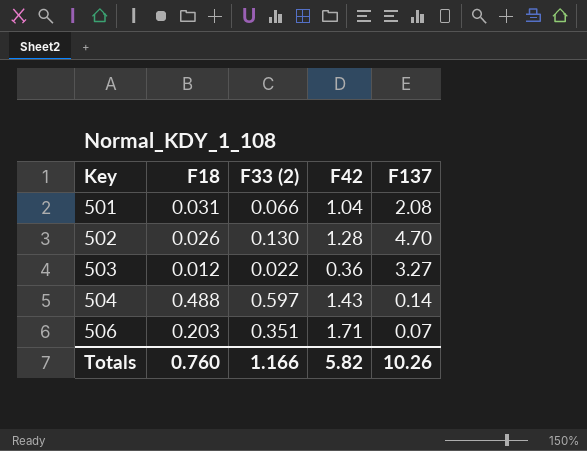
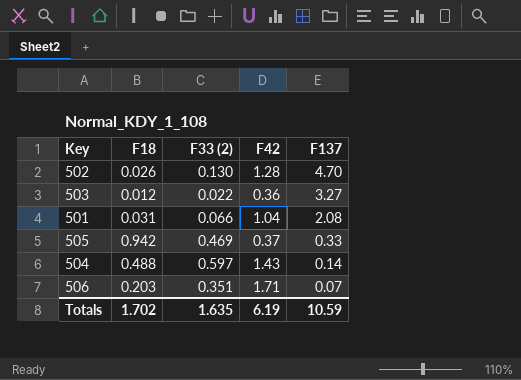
row order: Key ascending -> F137 descending
row 505: none -> 0.942 | 0.469 | 0.37 | 0.33
Totals | F18: 0.760 -> 1.702
Totals | F33 (2): 1.166 -> 1.635
Totals | F42: 5.82 -> 6.19
Totals | F137: 10.26 -> 10.59

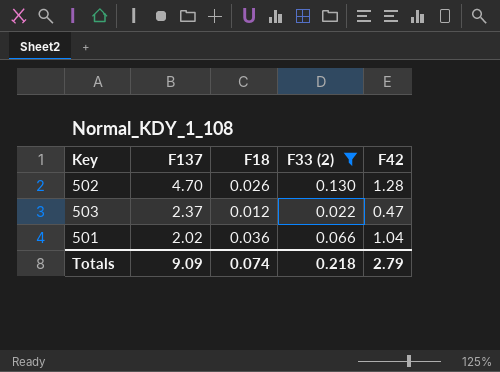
filter: none -> F33 (2) <= 0.130
column F137 | position: 5 -> 2
503 | F137: 3.27 -> 2.37
503 | F42: 0.36 -> 0.47
501 | F137: 2.08 -> 2.02
501 | F18: 0.031 -> 0.036
Totals | F137: 10.59 -> 9.09
Totals | F18: 1.702 -> 0.074
Totals | F33 (2): 1.635 -> 0.218
Totals | F42: 6.19 -> 2.79

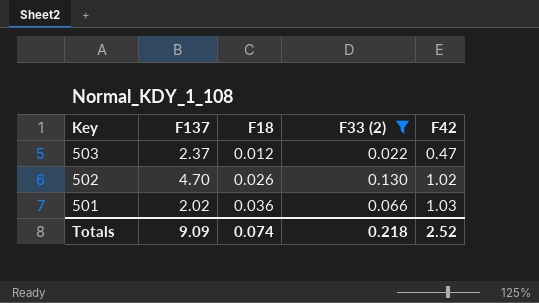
row order: F137 descending -> Key descending
502 | F42: 1.28 -> 1.02
501 | F42: 1.04 -> 1.03
Totals | F42: 2.79 -> 2.52

